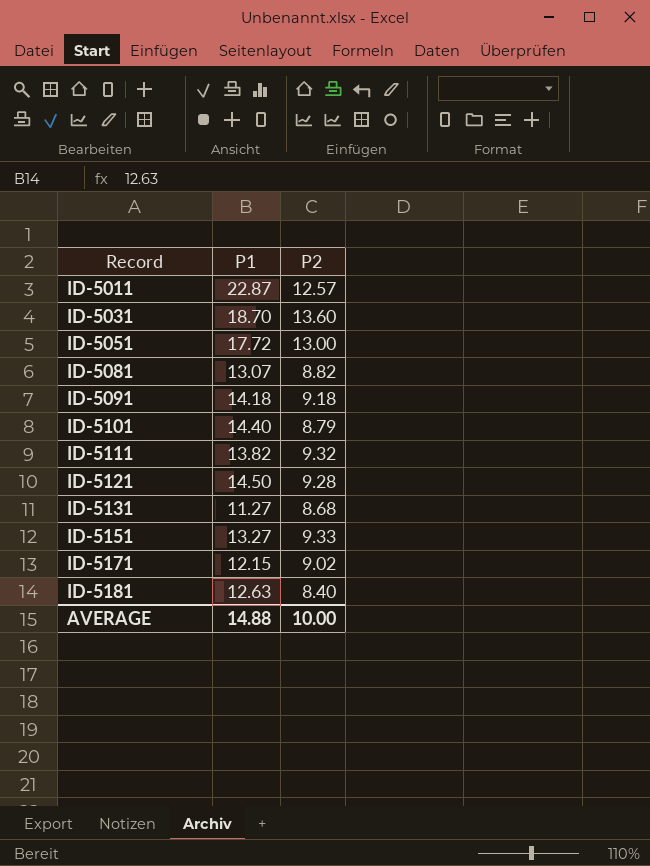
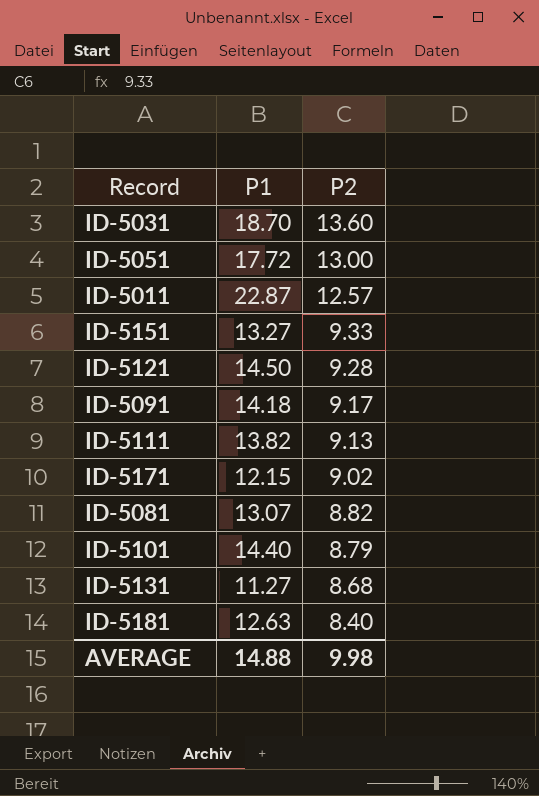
row order: Record ascending -> P2 descending
ID-5091 | P2: 9.18 -> 9.17
ID-5111 | P2: 9.32 -> 9.13
AVERAGE | P2: 10.00 -> 9.98

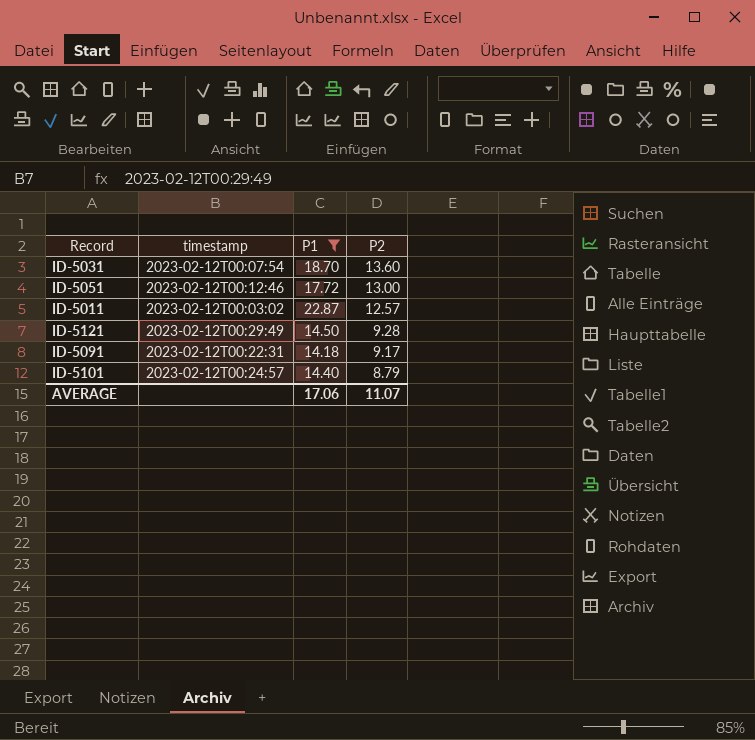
filter: none -> P1 >= 14.18
column timestamp | position: none -> 2
AVERAGE | P1: 14.88 -> 17.06
AVERAGE | P2: 9.98 -> 11.07

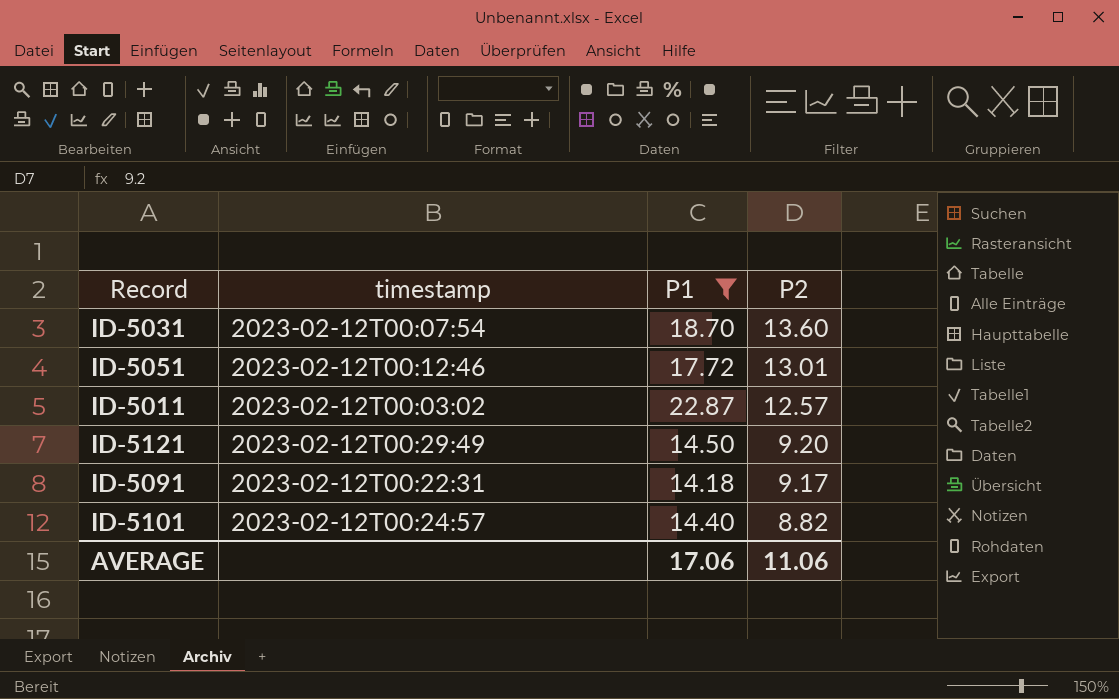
ID-5051 | P2: 13.00 -> 13.01
ID-5121 | P2: 9.28 -> 9.20
ID-5101 | P2: 8.79 -> 8.82
AVERAGE | P2: 11.07 -> 11.06

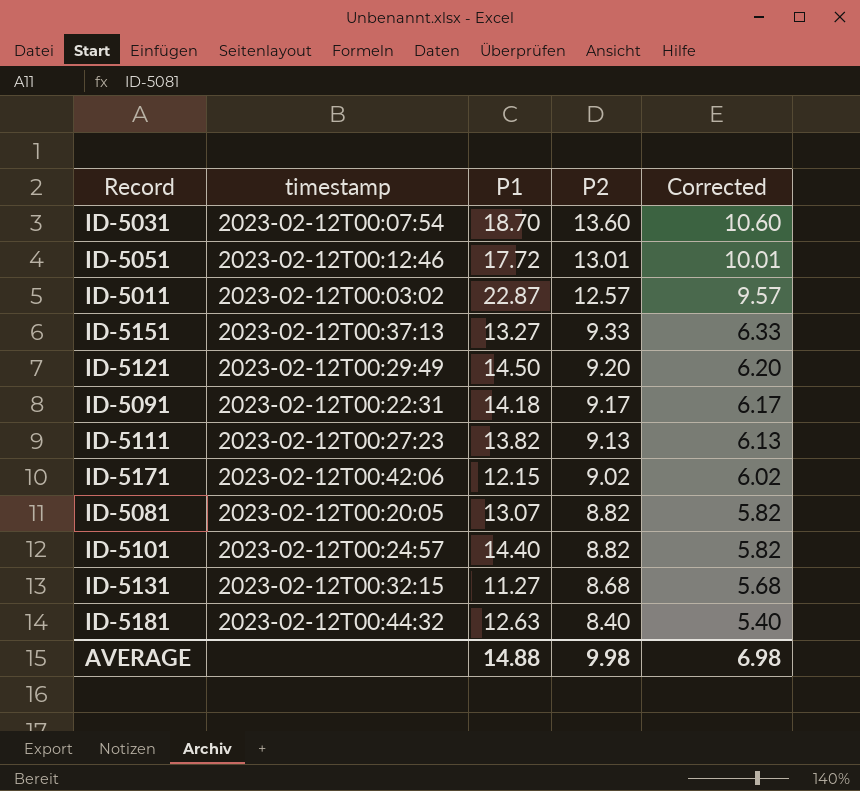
filter: P1 >= 14.18 -> none
column Corrected | formula: none -> [P2] - 3
AVERAGE | P1: 17.06 -> 14.88
AVERAGE | P2: 11.06 -> 9.98

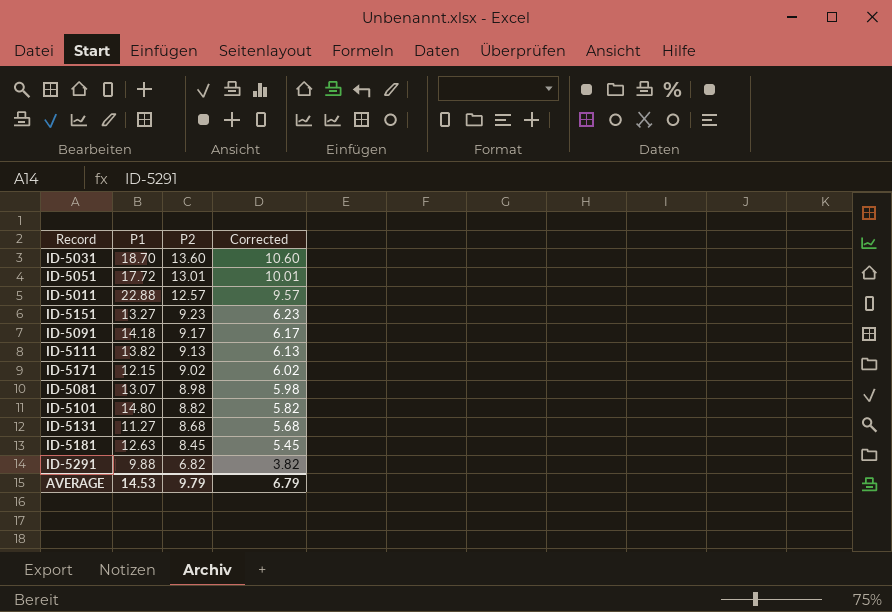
column timestamp | position: 2 -> none
row ID-5121: 2023-02-12T00:29:49 | 14.50 | 9.20 | 6.20 -> none
ID-5011 | P1: 22.87 -> 22.88
ID-5151 | P2: 9.33 -> 9.23
ID-5151 | Corrected: 6.33 -> 6.23
ID-5081 | P2: 8.82 -> 8.98
ID-5081 | Corrected: 5.82 -> 5.98
ID-5101 | P1: 14.40 -> 14.80
ID-5181 | P2: 8.40 -> 8.45
ID-5181 | Corrected: 5.40 -> 5.45
row ID-5291: none -> 9.88 | 6.82 | 3.82
AVERAGE | P1: 14.88 -> 14.53
AVERAGE | P2: 9.98 -> 9.79
AVERAGE | Corrected: 6.98 -> 6.79

